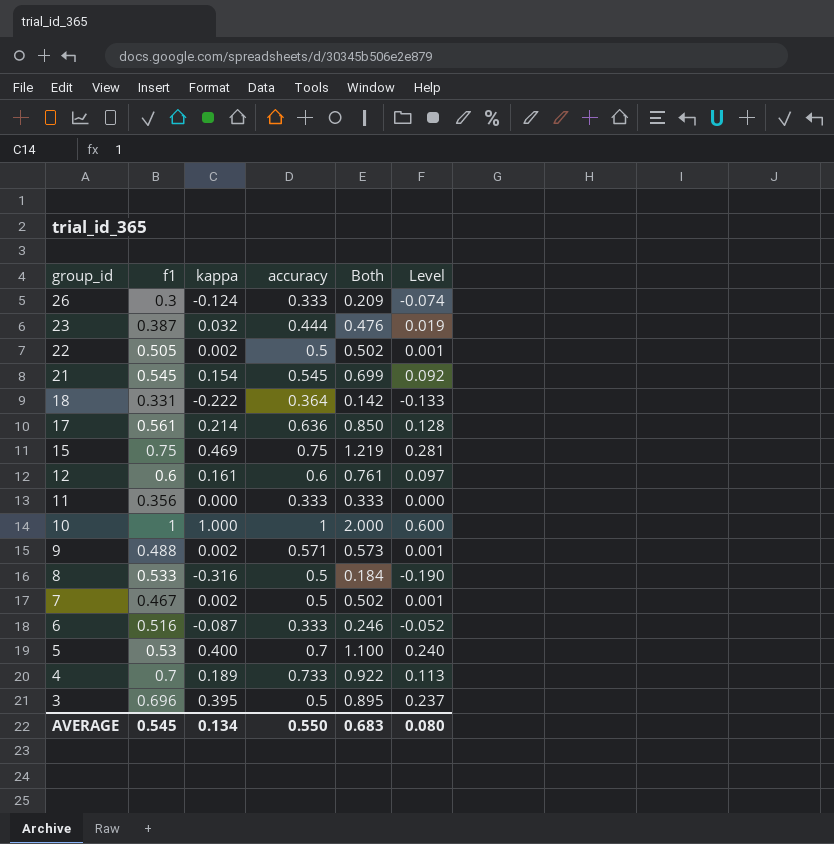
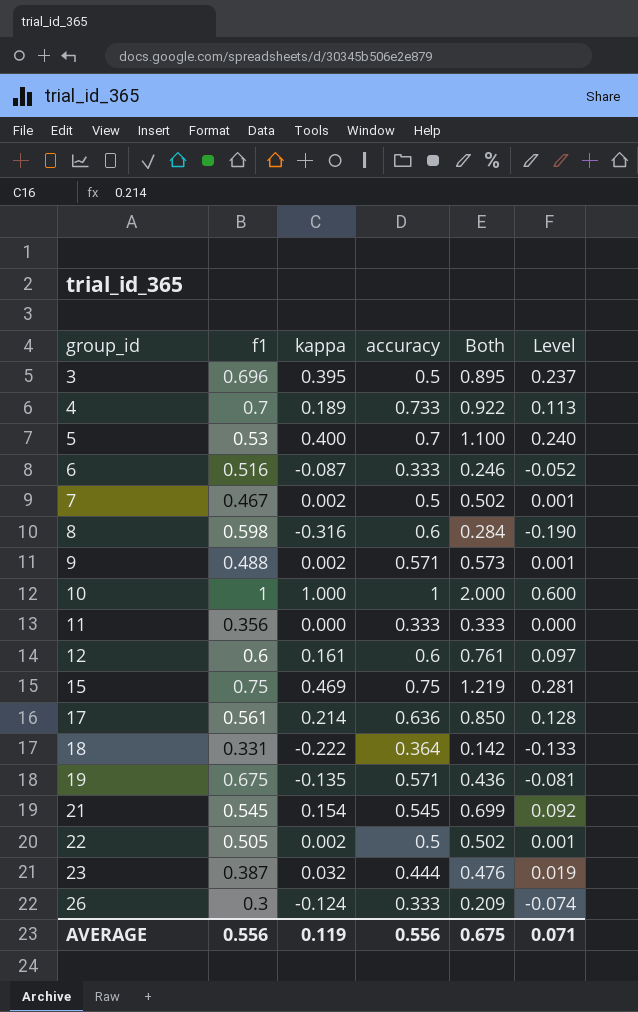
row order: group_id descending -> group_id ascending
8 | f1: 0.533 -> 0.598
8 | accuracy: 0.5 -> 0.6
8 | Both: 0.184 -> 0.284
row 19: none -> 0.675 | -0.135 | 0.571 | 0.436 | -0.081
AVERAGE | f1: 0.545 -> 0.556
AVERAGE | kappa: 0.134 -> 0.119
AVERAGE | accuracy: 0.550 -> 0.556
AVERAGE | Both: 0.683 -> 0.675
AVERAGE | Level: 0.080 -> 0.071

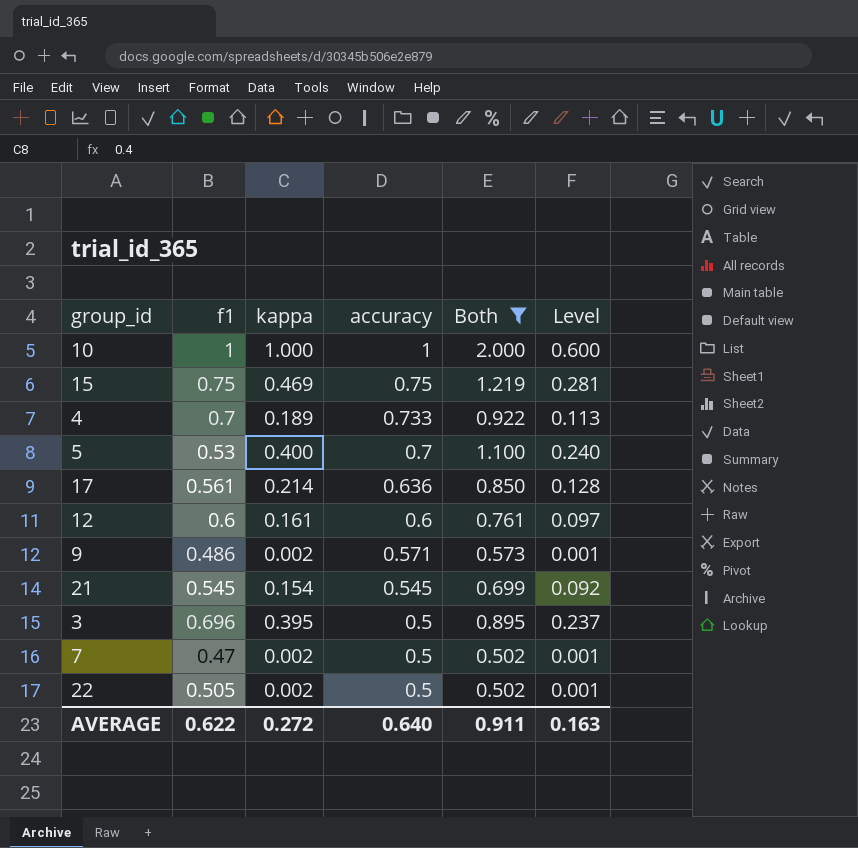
filter: none -> Both >= 0.502
row order: group_id ascending -> accuracy descending
9 | f1: 0.488 -> 0.486
7 | f1: 0.467 -> 0.47
AVERAGE | f1: 0.556 -> 0.622
AVERAGE | kappa: 0.119 -> 0.272
AVERAGE | accuracy: 0.556 -> 0.640
AVERAGE | Both: 0.675 -> 0.911
AVERAGE | Level: 0.071 -> 0.163

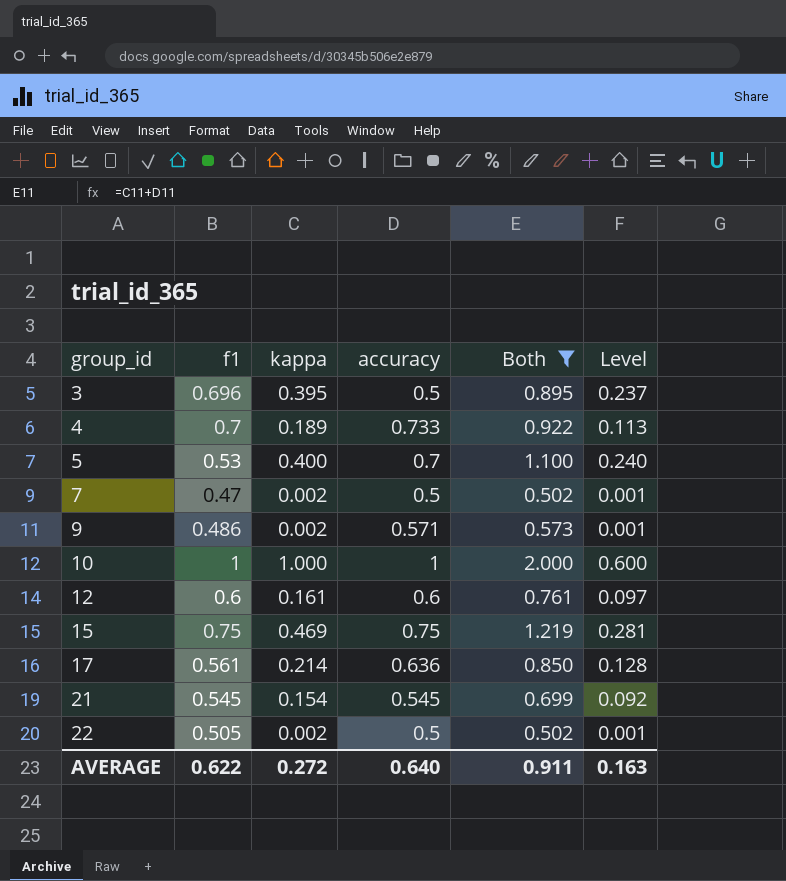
row order: accuracy descending -> group_id ascending

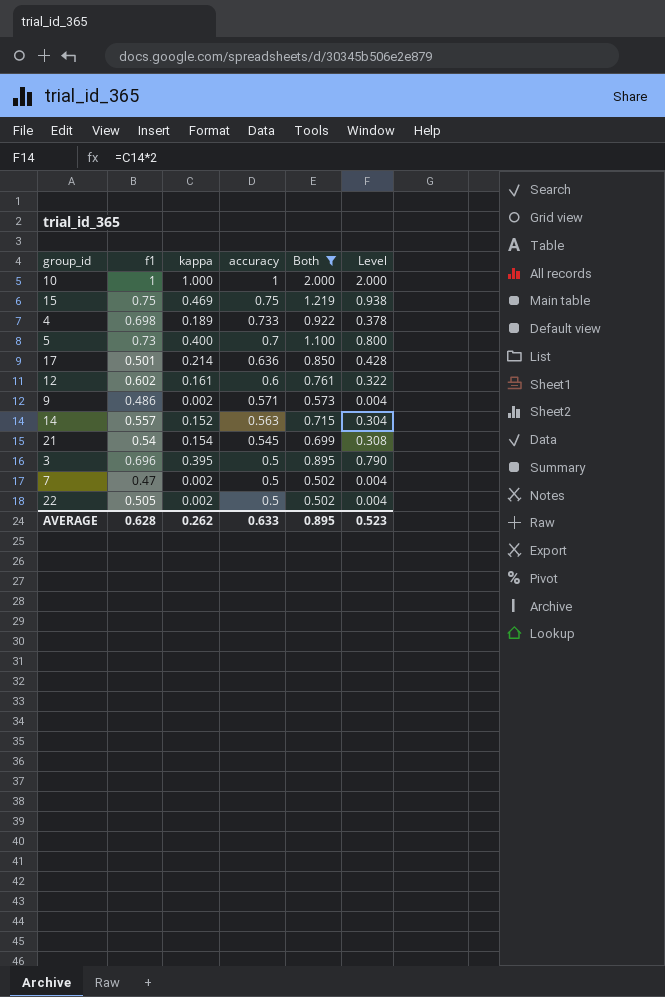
row order: group_id ascending -> accuracy descending
column Level | formula: [kappa] * 0.6 -> [kappa] * 2
4 | f1: 0.7 -> 0.698
5 | f1: 0.53 -> 0.73
17 | f1: 0.561 -> 0.501
12 | f1: 0.6 -> 0.602
row 14: none -> 0.557 | 0.152 | 0.563 | 0.715 | 0.304
21 | f1: 0.545 -> 0.54
AVERAGE | f1: 0.622 -> 0.628
AVERAGE | kappa: 0.272 -> 0.262
AVERAGE | accuracy: 0.640 -> 0.633
AVERAGE | Both: 0.911 -> 0.895
AVERAGE | Level: 0.163 -> 0.523

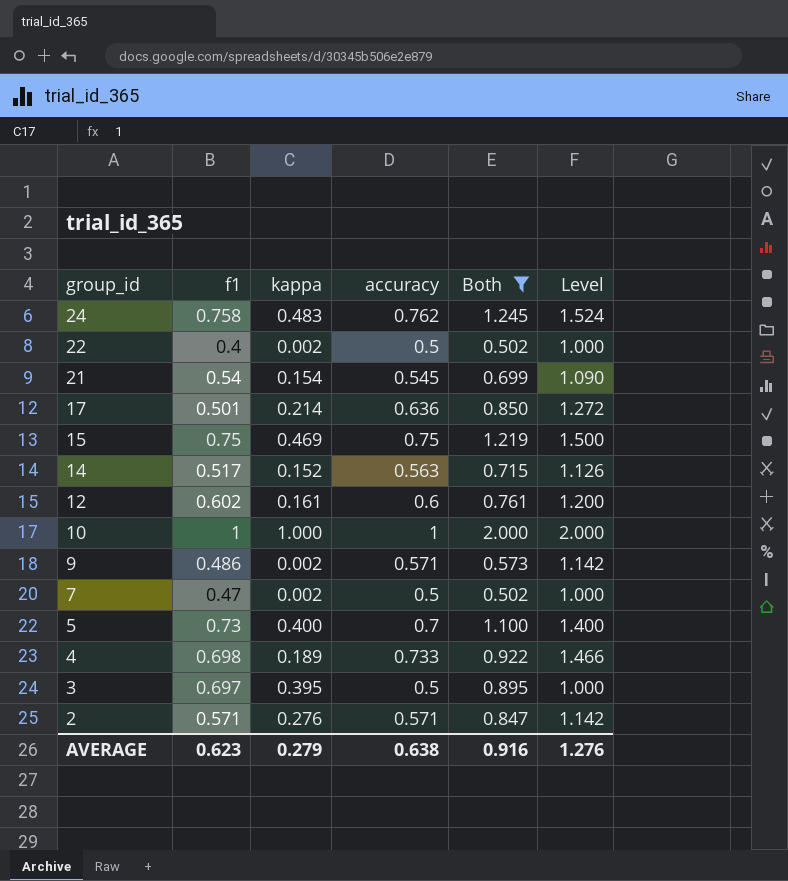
row order: accuracy descending -> group_id descending
column Level | formula: [kappa] * 2 -> [accuracy] * 2
row 24: none -> 0.758 | 0.483 | 0.762 | 1.245 | 1.524
22 | f1: 0.505 -> 0.4
14 | f1: 0.557 -> 0.517
3 | f1: 0.696 -> 0.697
row 2: none -> 0.571 | 0.276 | 0.571 | 0.847 | 1.142
AVERAGE | f1: 0.628 -> 0.623
AVERAGE | kappa: 0.262 -> 0.279
AVERAGE | accuracy: 0.633 -> 0.638
AVERAGE | Both: 0.895 -> 0.916
AVERAGE | Level: 0.523 -> 1.276

